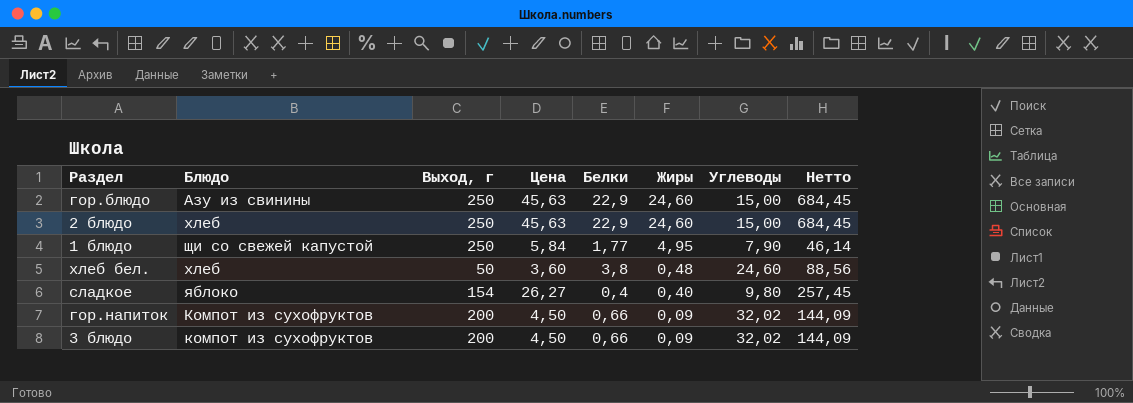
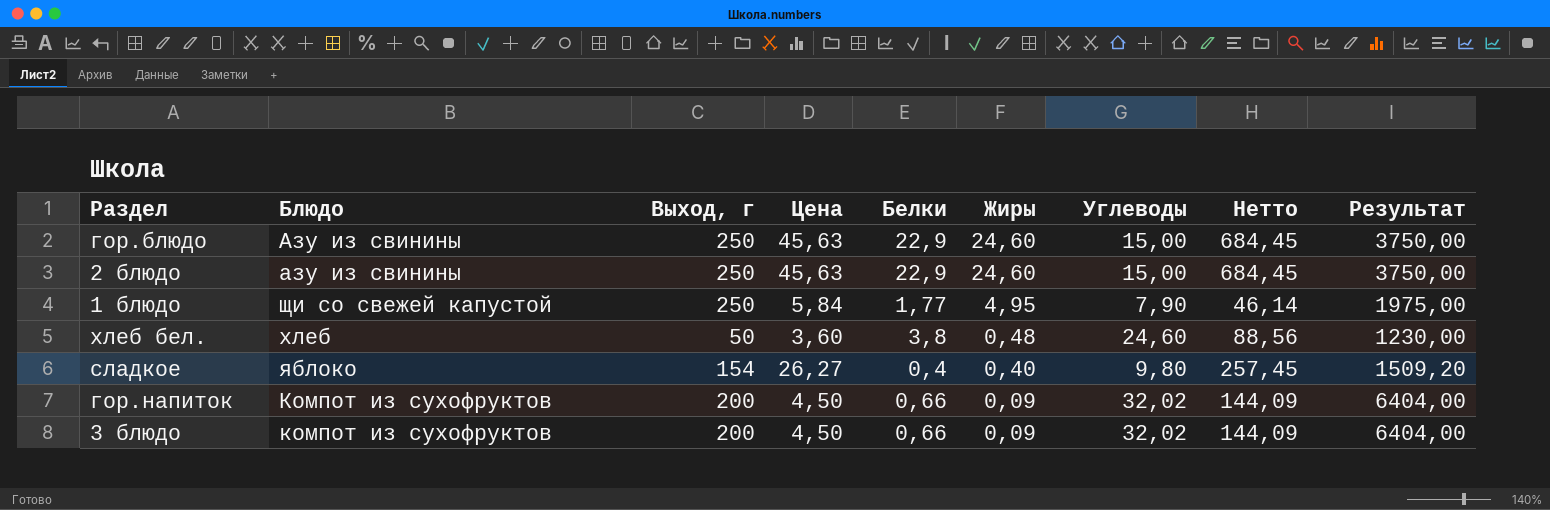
column Результат | formula: none -> [Выход, г] * [Углеводы]
2 блюдо | Блюдо: хлеб -> азу из свинины

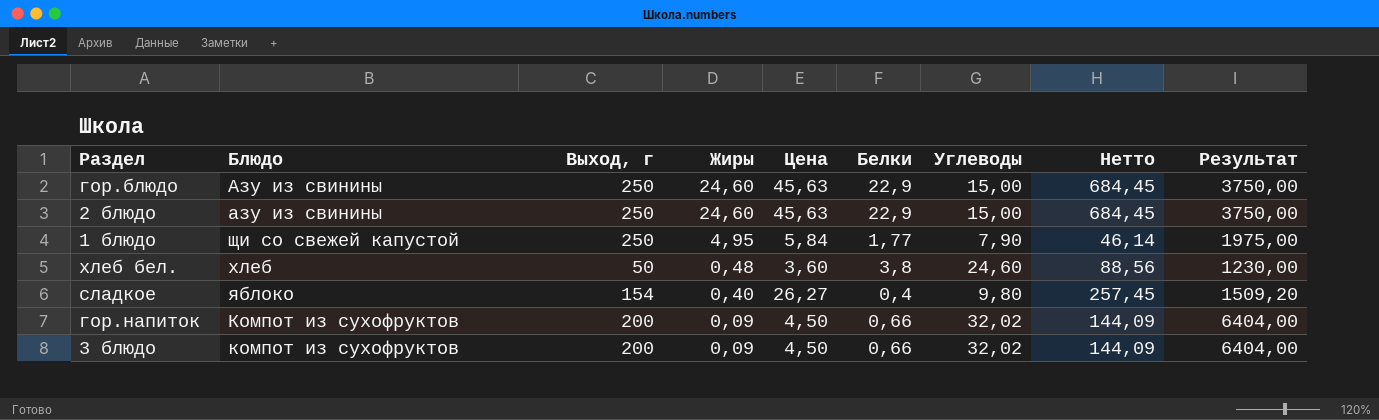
column Жиры | position: 6 -> 4

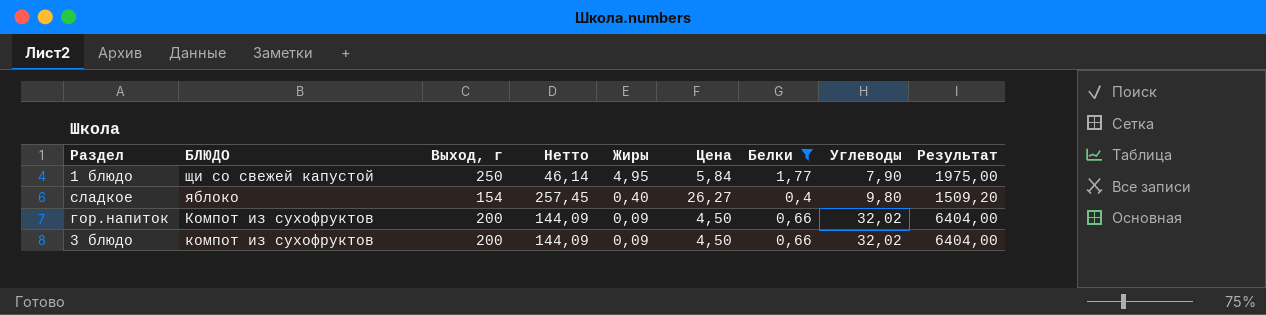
filter: none -> Белки <= 1,77
column name: Блюдо -> БЛЮДО
column Нетто | position: 8 -> 4

